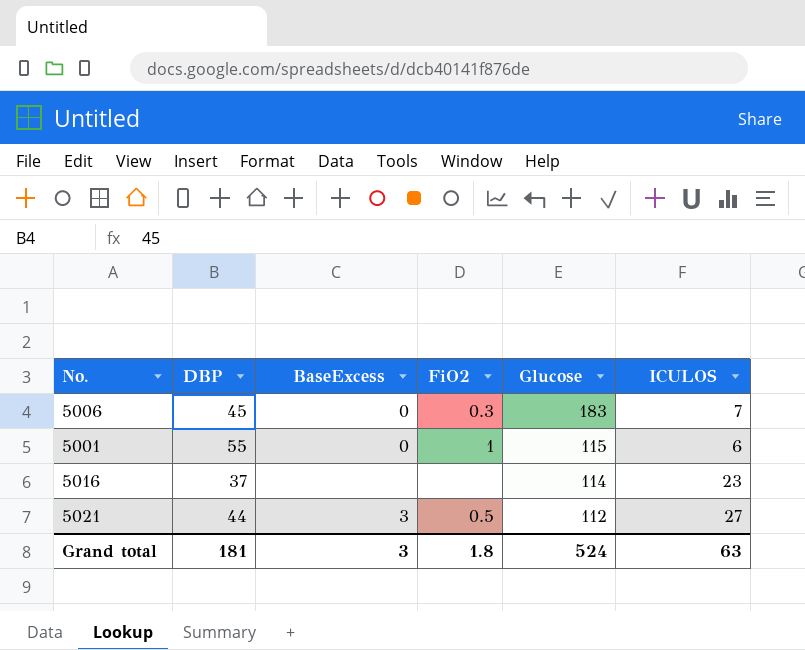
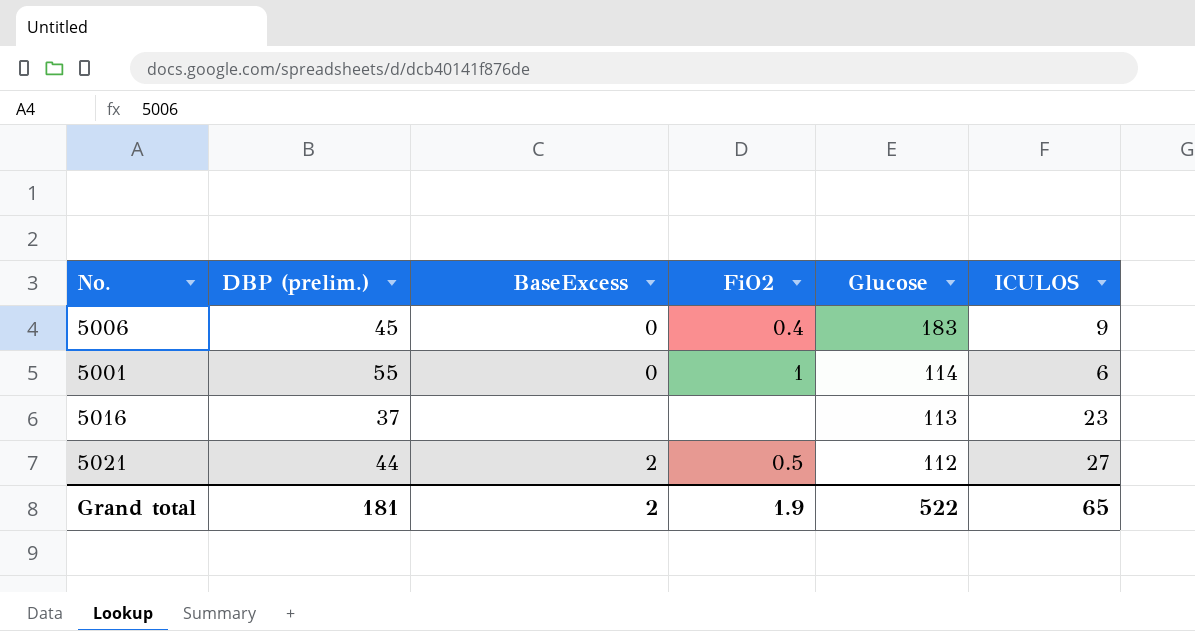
column name: DBP -> DBP (prelim.)
5006 | FiO2: 0.3 -> 0.4
5006 | ICULOS: 7 -> 9
5001 | Glucose: 115 -> 114
5016 | Glucose: 114 -> 113
5021 | BaseExcess: 3 -> 2
Grand total | BaseExcess: 3 -> 2
Grand total | FiO2: 1.8 -> 1.9
Grand total | Glucose: 524 -> 522
Grand total | ICULOS: 63 -> 65

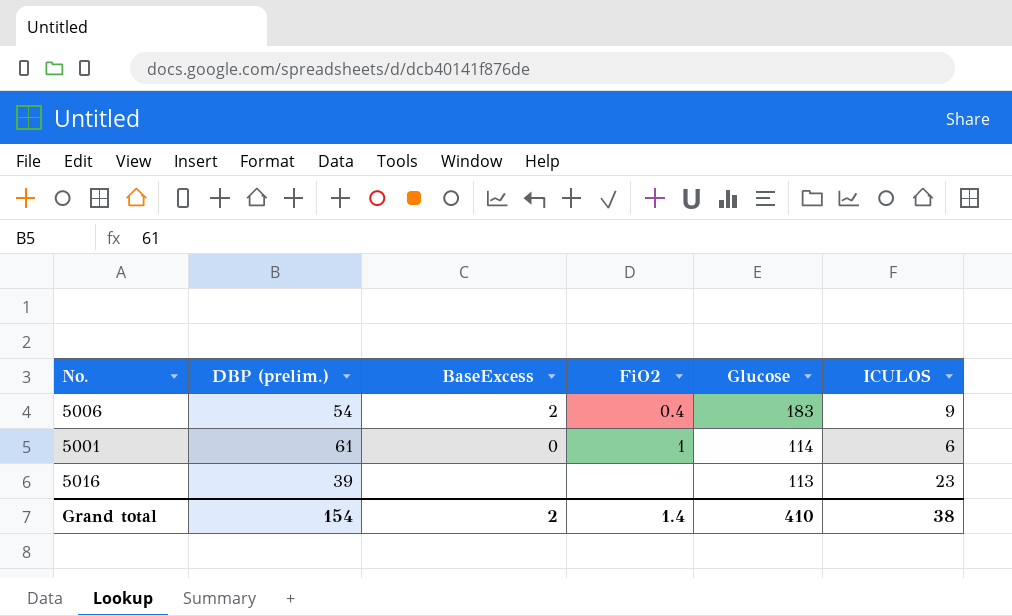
row 5021: 44 | 2 | 0.5 | 112 | 27 -> none
5006 | DBP (prelim.): 45 -> 54
5006 | BaseExcess: 0 -> 2
5001 | DBP (prelim.): 55 -> 61
5016 | DBP (prelim.): 37 -> 39
Grand total | DBP (prelim.): 181 -> 154
Grand total | FiO2: 1.9 -> 1.4
Grand total | Glucose: 522 -> 410
Grand total | ICULOS: 65 -> 38

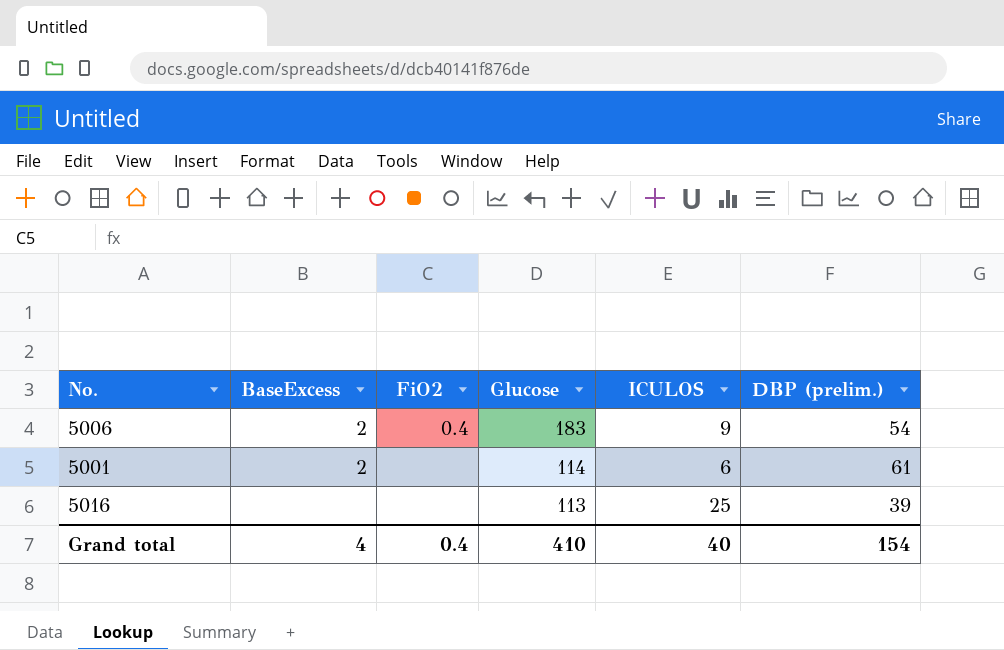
column DBP (prelim.) | position: 2 -> 6
5001 | BaseExcess: 0 -> 2
5001 | FiO2: 1 -> none
5016 | ICULOS: 23 -> 25
Grand total | BaseExcess: 2 -> 4
Grand total | FiO2: 1.4 -> 0.4
Grand total | ICULOS: 38 -> 40

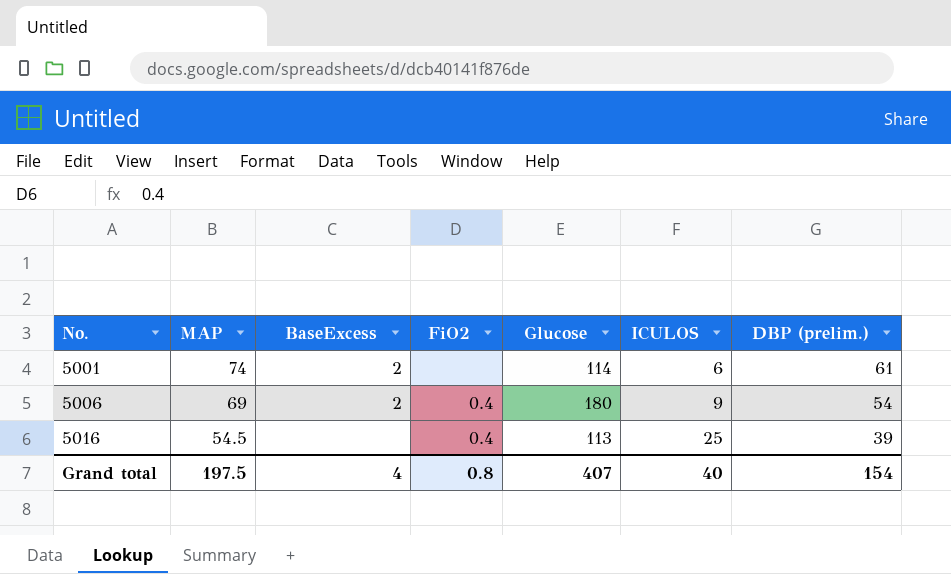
row order: Glucose descending -> No. ascending
column MAP | position: none -> 2
5006 | Glucose: 183 -> 180
5016 | FiO2: none -> 0.4
Grand total | FiO2: 0.4 -> 0.8
Grand total | Glucose: 410 -> 407

